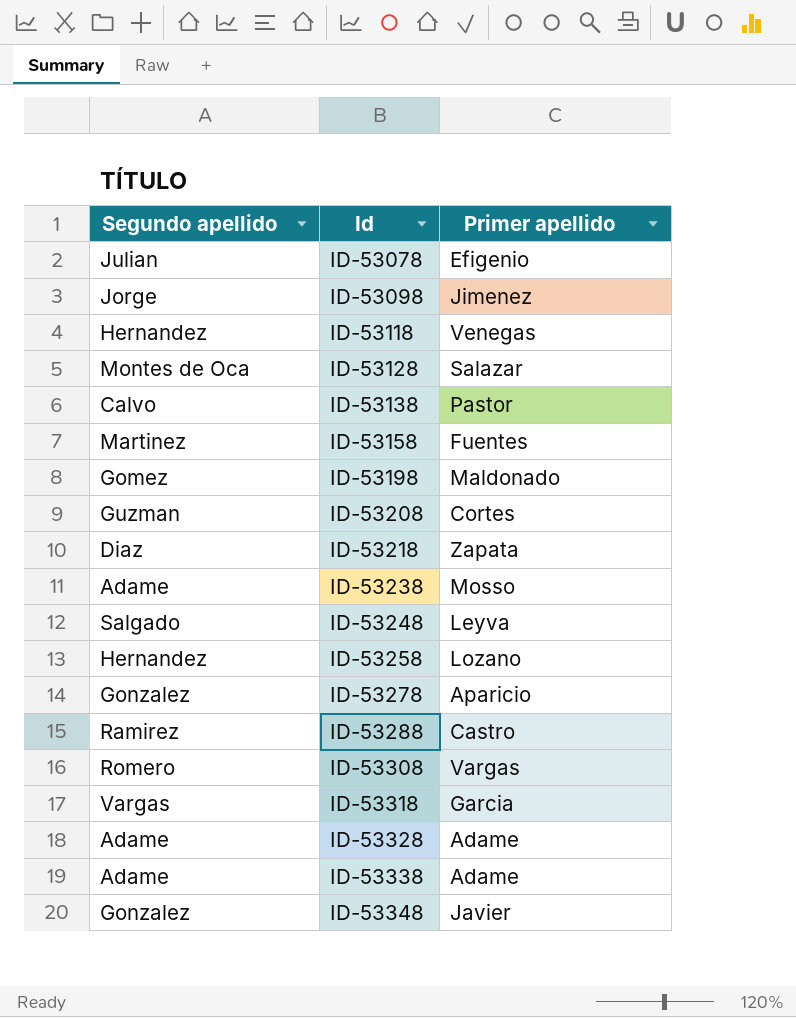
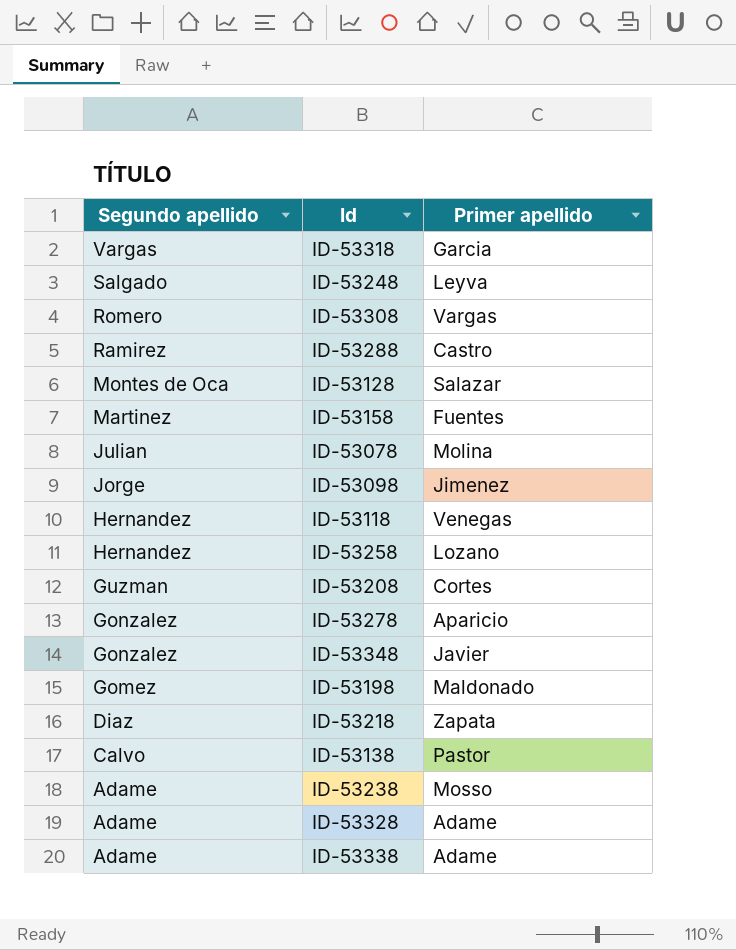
row order: Id ascending -> Segundo apellido descending
ID-53078 | Primer apellido: Efigenio -> Molina

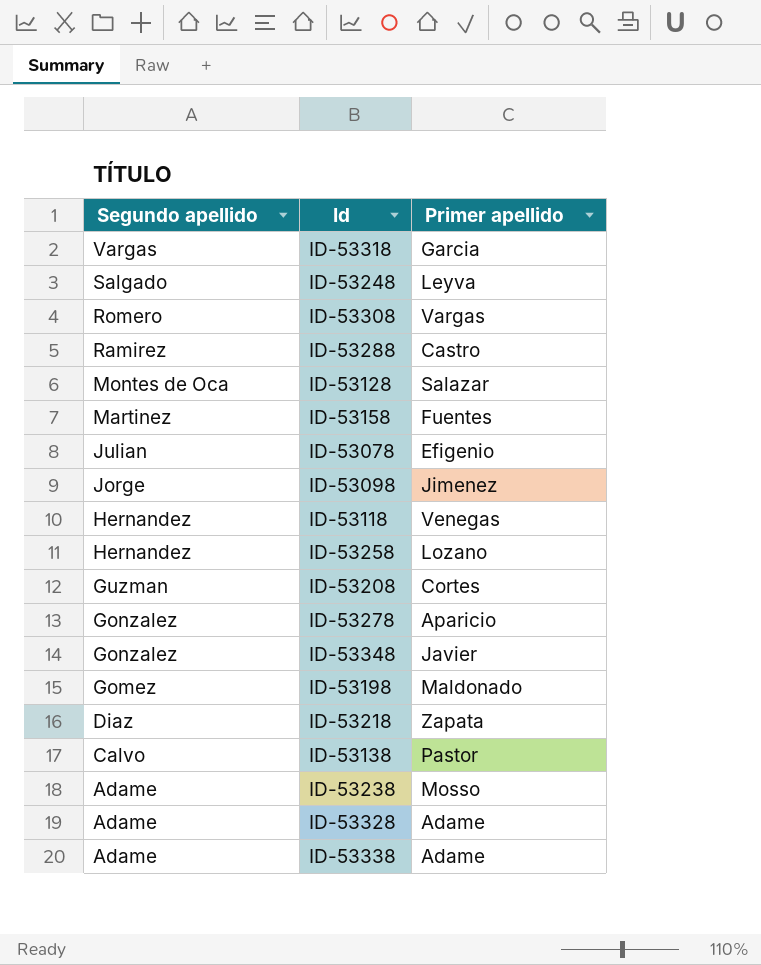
ID-53078 | Primer apellido: Molina -> Efigenio

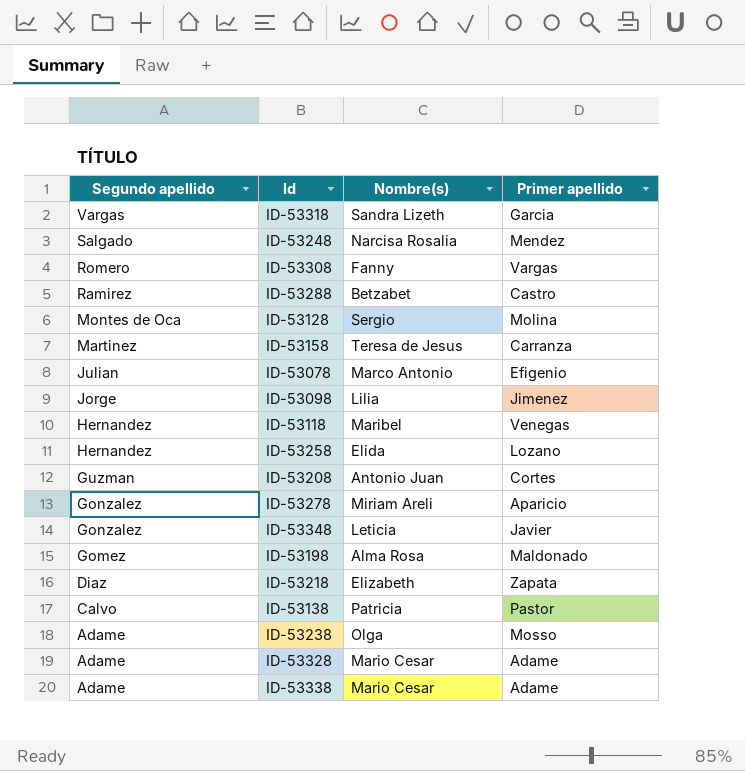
column Nombre(s) | position: none -> 3
ID-53248 | Primer apellido: Leyva -> Mendez
ID-53128 | Primer apellido: Salazar -> Molina
ID-53158 | Primer apellido: Fuentes -> Carranza

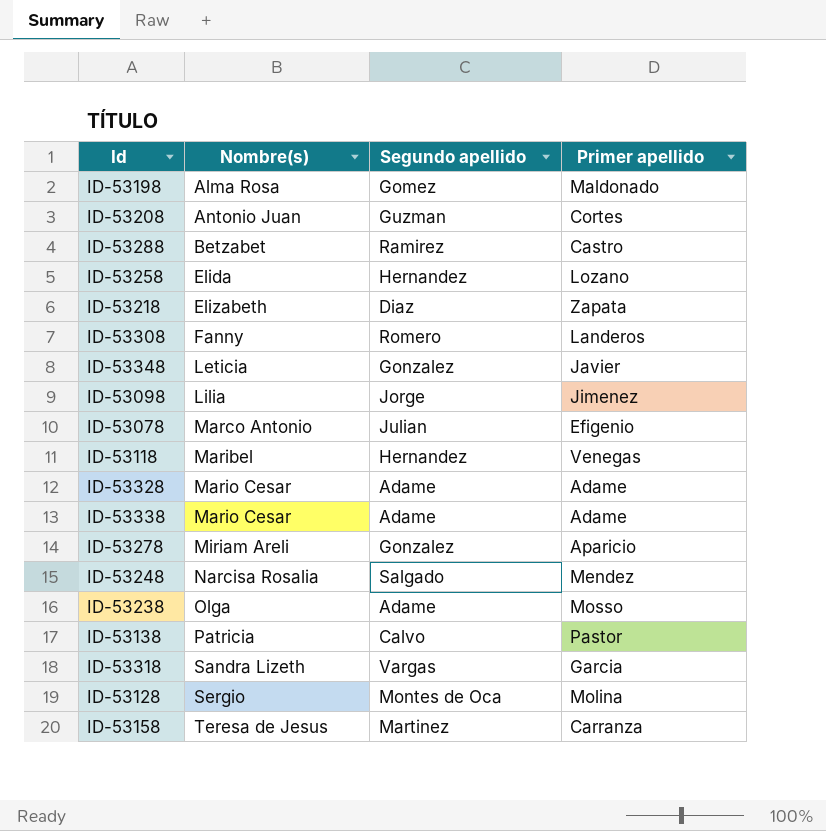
row order: Segundo apellido descending -> Nombre(s) ascending
column Segundo apellido | position: 1 -> 3
ID-53308 | Primer apellido: Vargas -> Landeros

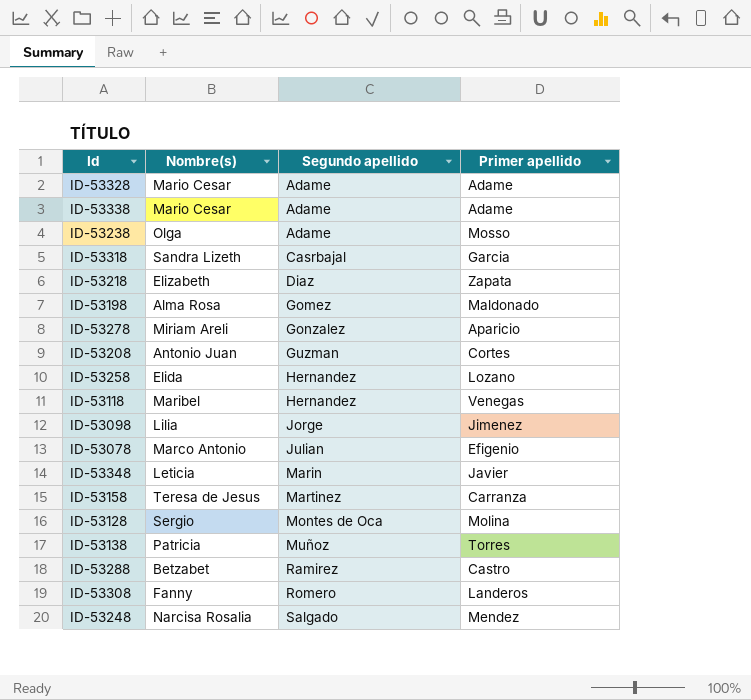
row order: Nombre(s) ascending -> Segundo apellido ascending
ID-53318 | Segundo apellido: Vargas -> Casrbajal
ID-53348 | Segundo apellido: Gonzalez -> Marin
ID-53138 | Segundo apellido: Calvo -> Muñoz
ID-53138 | Primer apellido: Pastor -> Torres

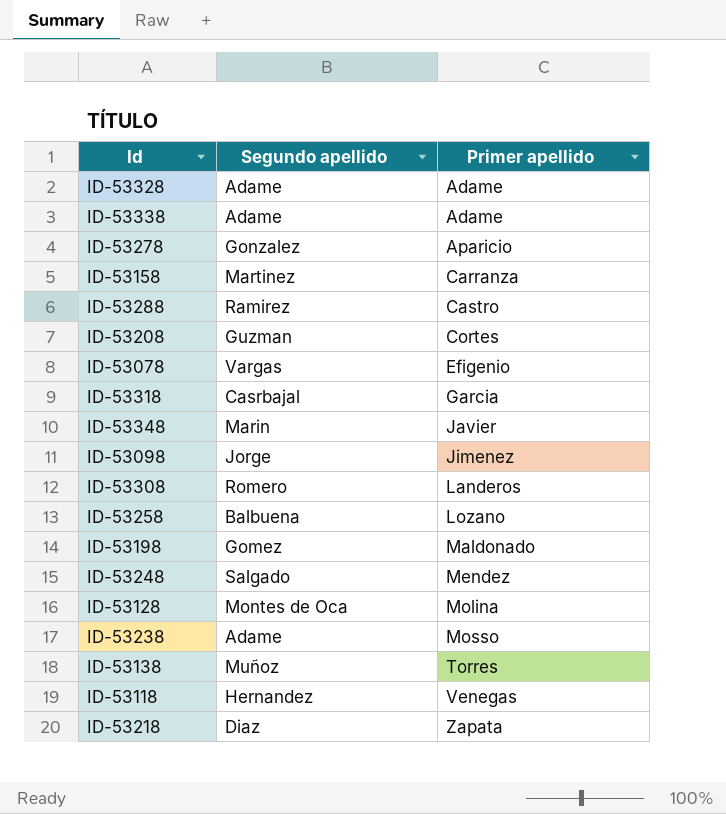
row order: Segundo apellido ascending -> Primer apellido ascending
column Nombre(s) | position: 2 -> none
ID-53078 | Segundo apellido: Julian -> Vargas
ID-53258 | Segundo apellido: Hernandez -> Balbuena

